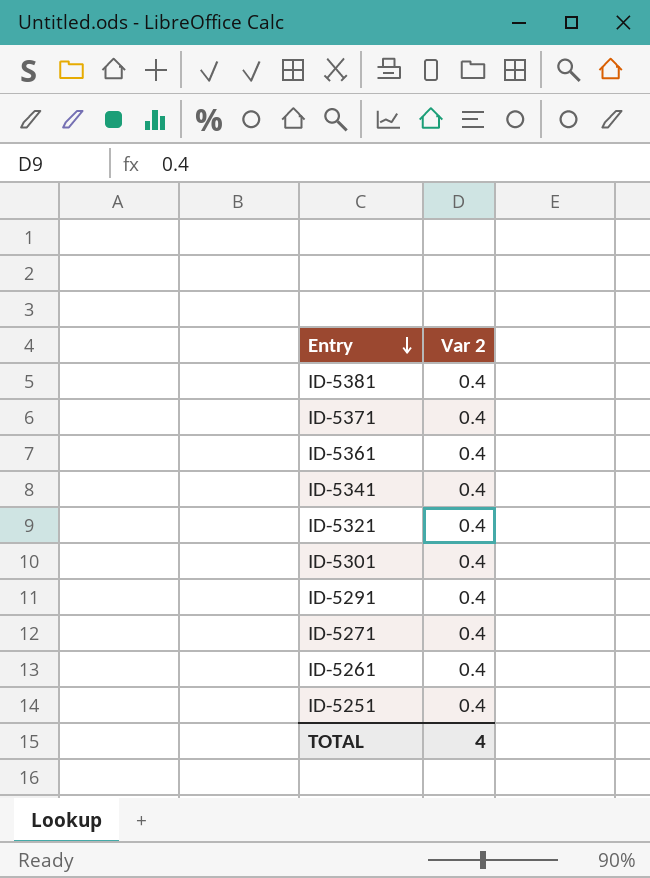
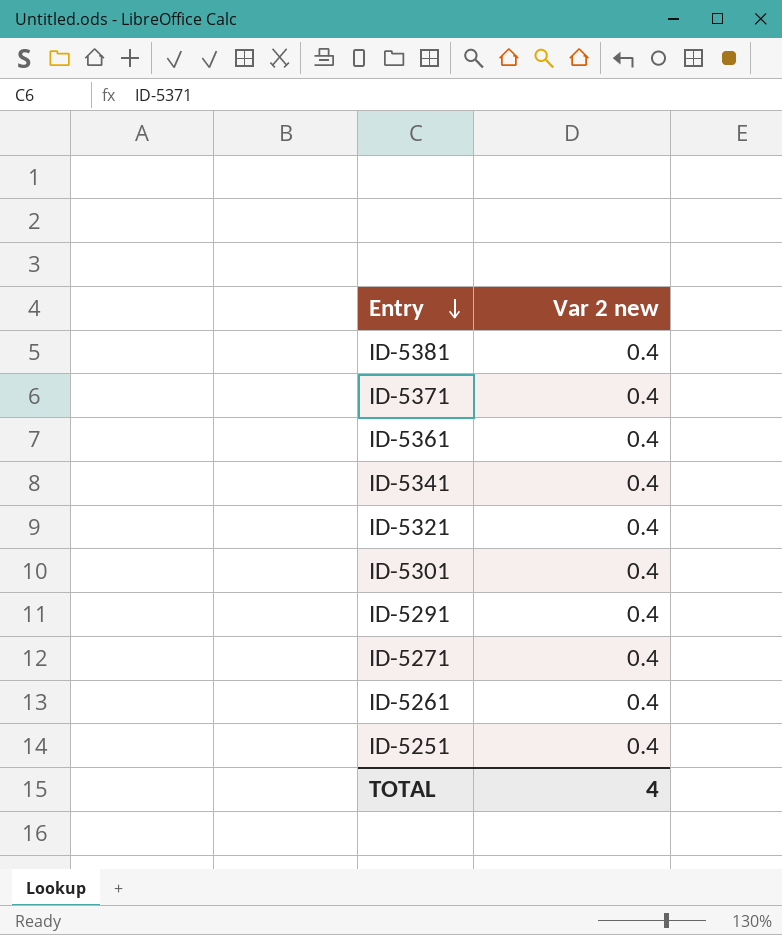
column name: Var 2 -> Var 2 new

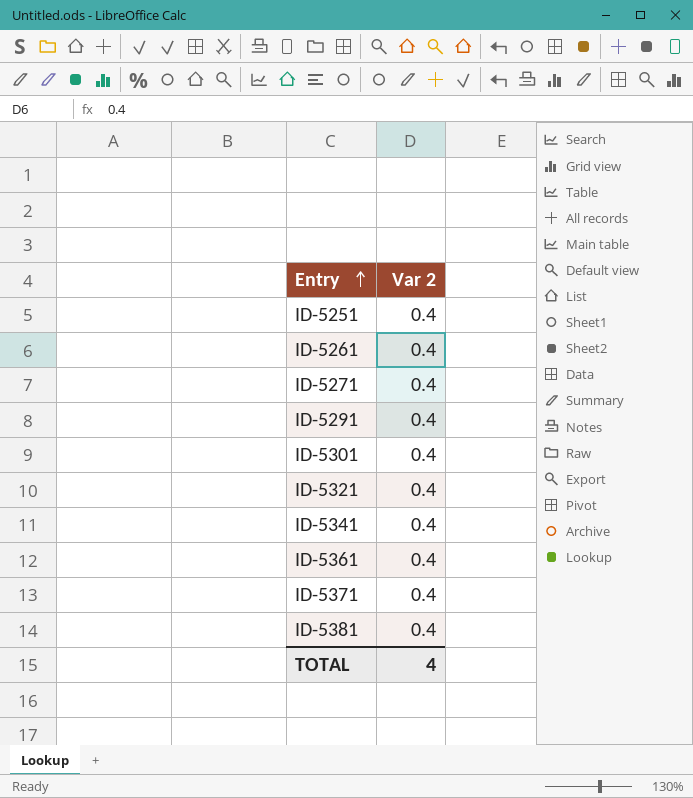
row order: Entry descending -> Entry ascending
column name: Var 2 new -> Var 2

